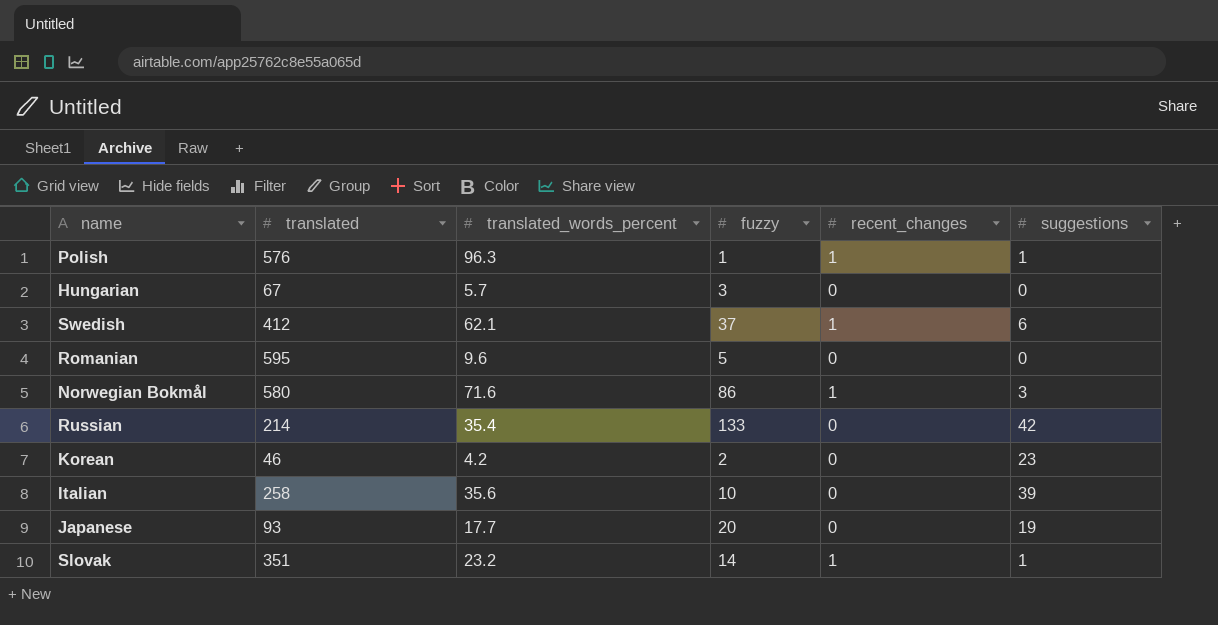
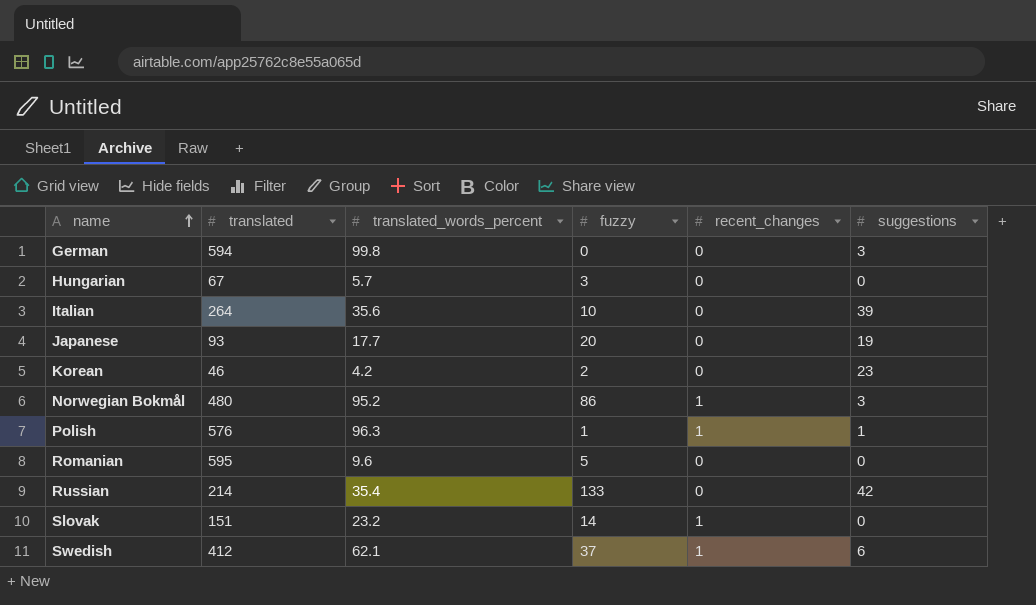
row order: none -> name ascending
row German: none -> 594 | 99.8 | 0 | 0 | 3
Italian | translated: 258 -> 264
Norwegian Bokmål | translated: 580 -> 480
Norwegian Bokmål | translated_words_percent: 71.6 -> 95.2
Slovak | translated: 351 -> 151
Slovak | suggestions: 1 -> 0

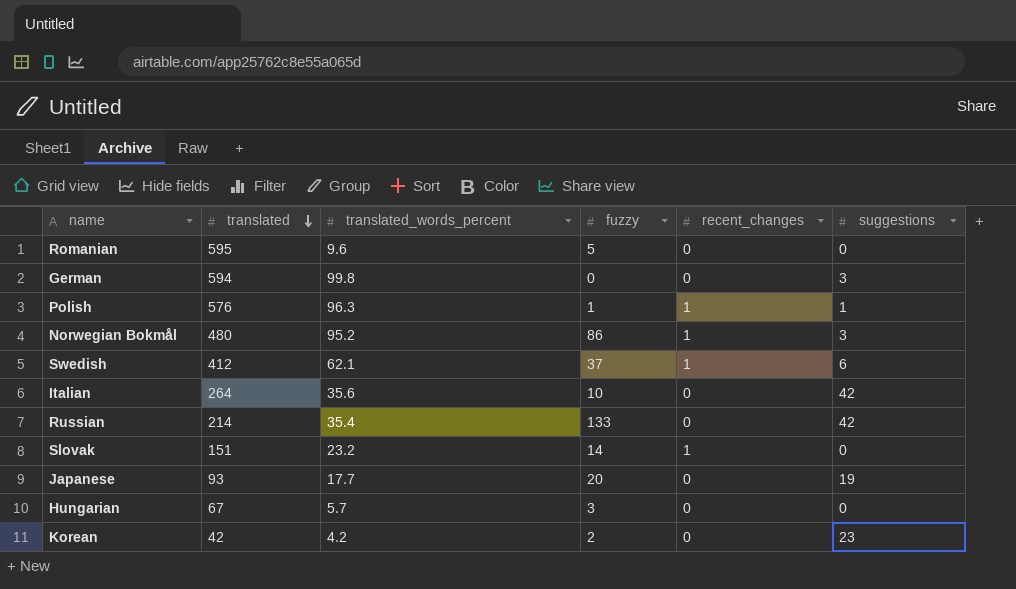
row order: name ascending -> translated descending
Italian | suggestions: 39 -> 42
Korean | translated: 46 -> 42

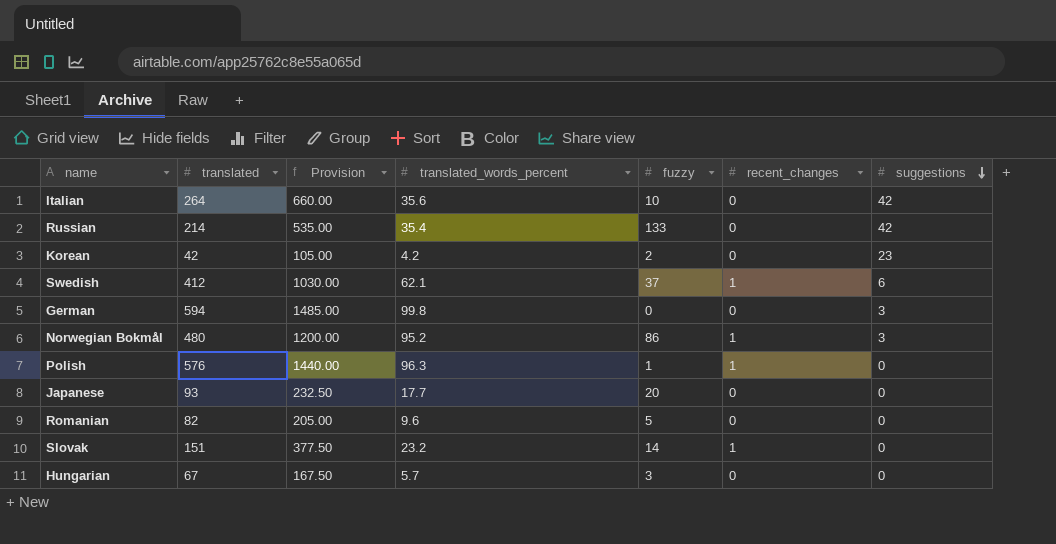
row order: translated descending -> suggestions descending
column Provision | formula: none -> [translated] * 2.5
Polish | suggestions: 1 -> 0
Japanese | suggestions: 19 -> 0
Romanian | translated: 595 -> 82

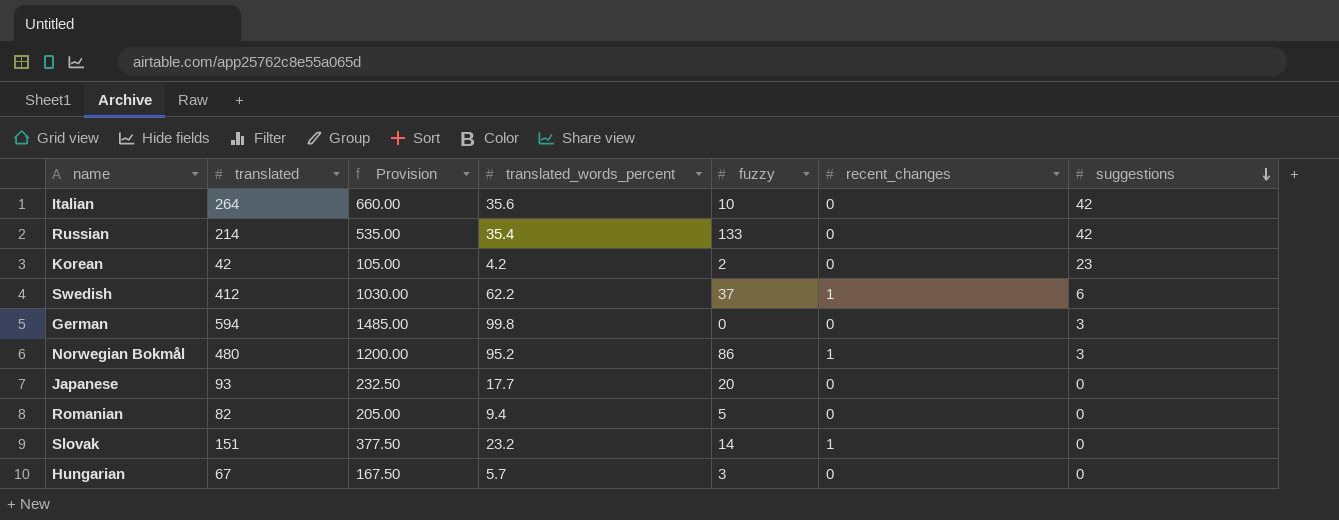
row Polish: 576 | 1440.00 | 96.3 | 1 | 1 | 0 -> none
Swedish | translated_words_percent: 62.1 -> 62.2
Romanian | translated_words_percent: 9.6 -> 9.4

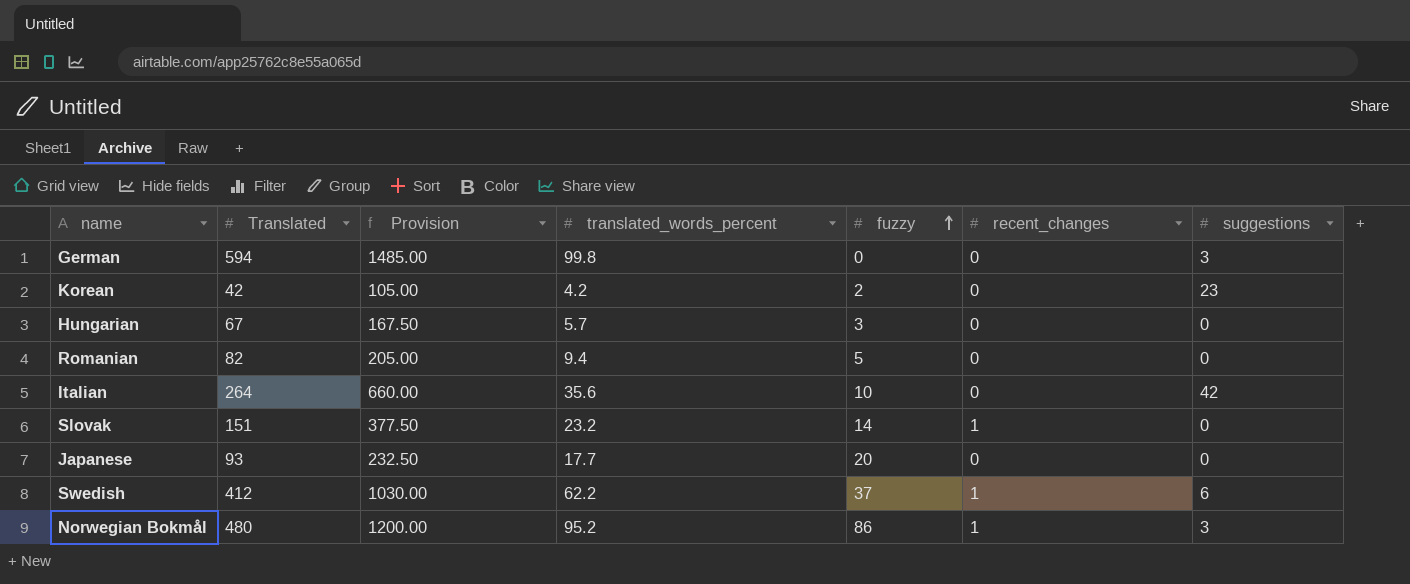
row order: suggestions descending -> fuzzy ascending
column name: translated -> Translated
row Russian: 214 | 535.00 | 35.4 | 133 | 0 | 42 -> none

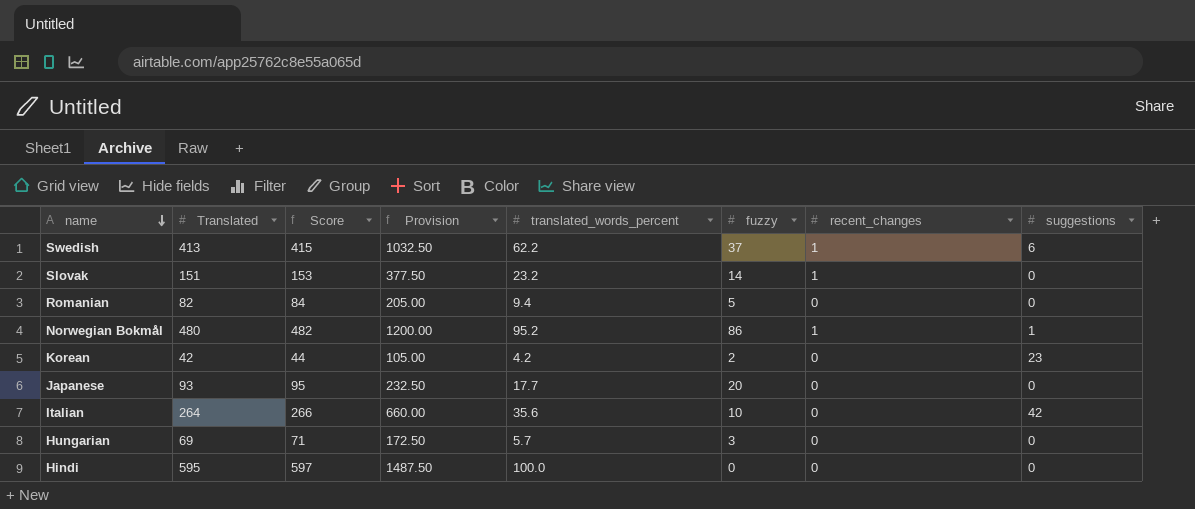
row order: fuzzy ascending -> name descending
column Score | formula: none -> [Translated] + 2
row German: 594 | 1485.00 | 99.8 | 0 | 0 | 3 -> none
Swedish | Translated: 412 -> 413
Swedish | Provision: 1030.00 -> 1032.50
Norwegian Bokmål | suggestions: 3 -> 1
Hungarian | Translated: 67 -> 69
Hungarian | Provision: 167.50 -> 172.50
row Hindi: none -> 595 | 597 | 1487.50 | 100.0 | 0 | 0 | 0

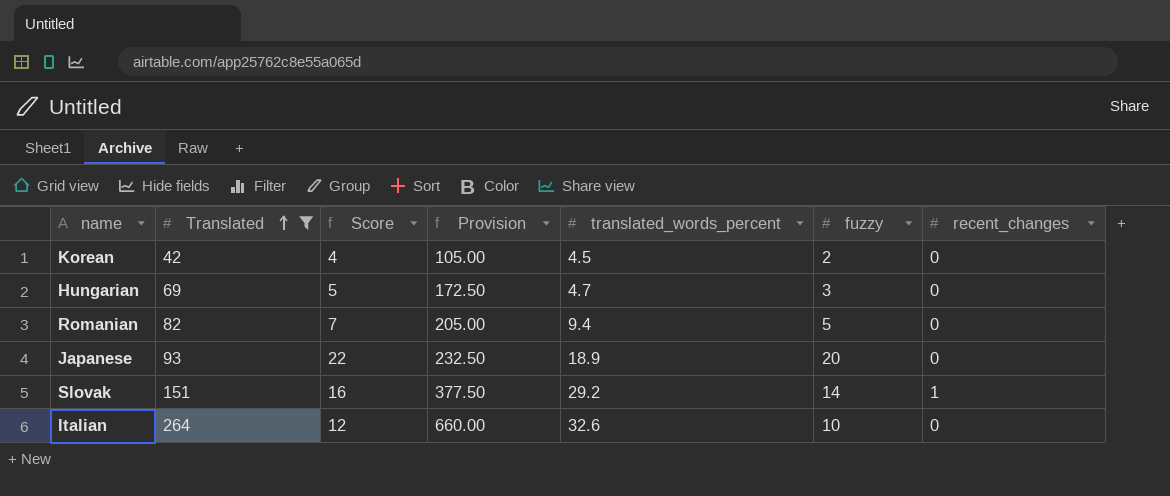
filter: none -> Translated <= 264
row order: name descending -> Translated ascending
column suggestions | position: 8 -> none
column Score | formula: [Translated] + 2 -> [fuzzy] + 2
Korean | translated_words_percent: 4.2 -> 4.5
Hungarian | translated_words_percent: 5.7 -> 4.7
Japanese | translated_words_percent: 17.7 -> 18.9
Slovak | translated_words_percent: 23.2 -> 29.2
Italian | translated_words_percent: 35.6 -> 32.6

